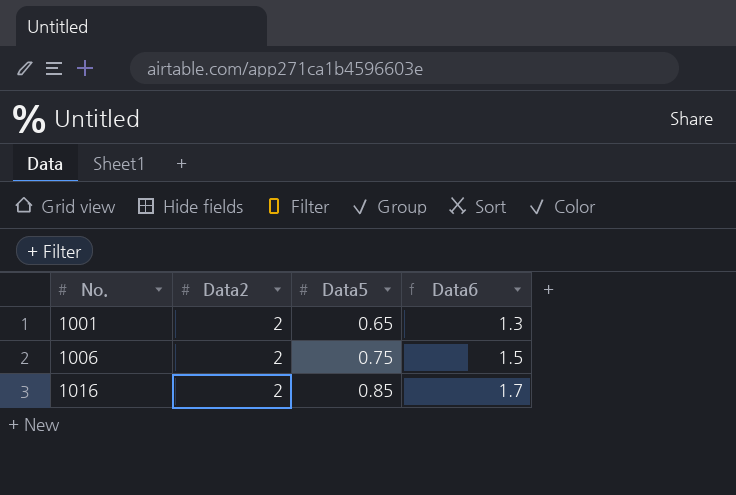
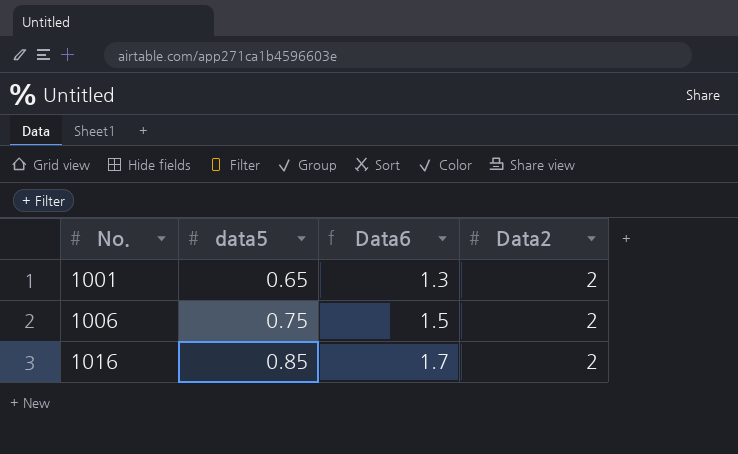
column name: Data5 -> data5
column Data2 | position: 2 -> 4

